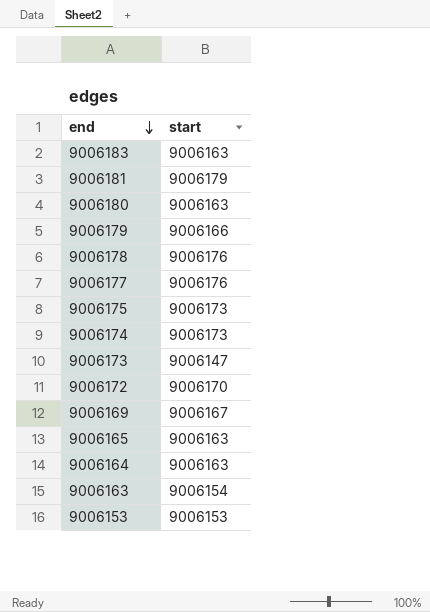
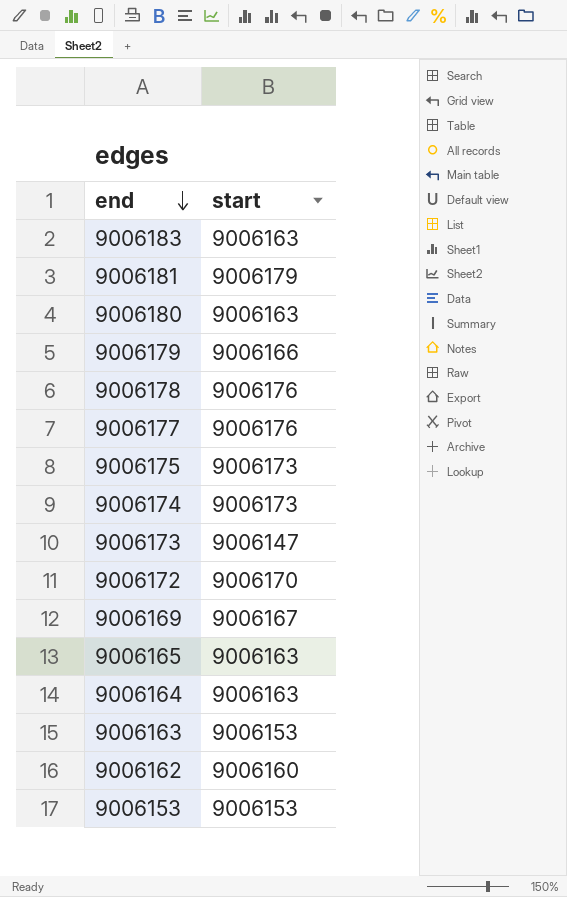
9006163 | start: 9006154 -> 9006153
row 9006162: none -> 9006160

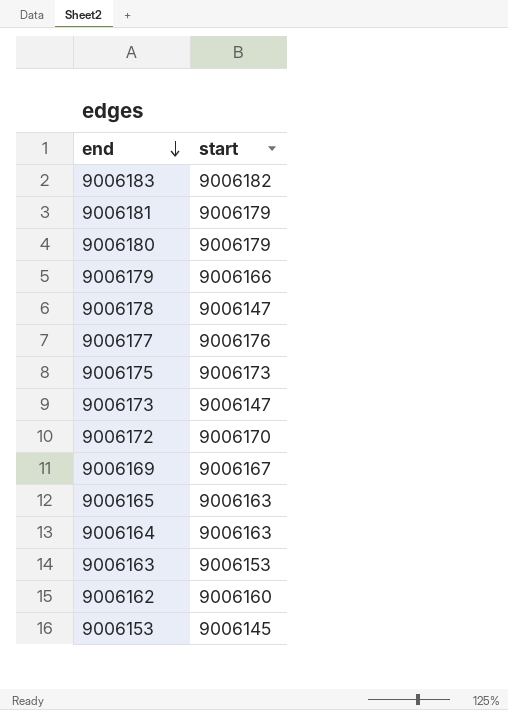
row 9006174: 9006173 -> none
9006183 | start: 9006163 -> 9006182
9006180 | start: 9006163 -> 9006179
9006178 | start: 9006176 -> 9006147
9006153 | start: 9006153 -> 9006145

